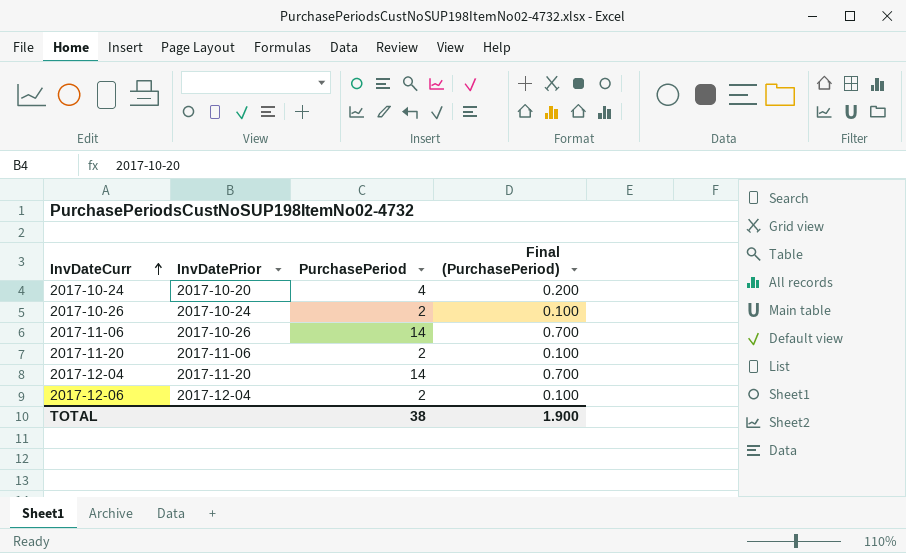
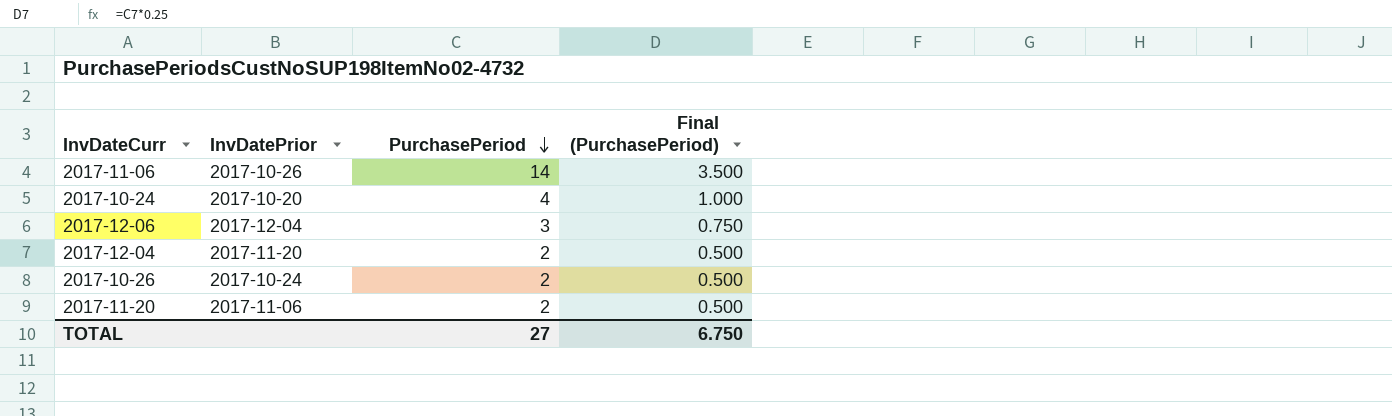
row order: InvDateCurr ascending -> PurchasePeriod descending
column Final (PurchasePeriod) | formula: [PurchasePeriod] * 0.05 -> [PurchasePeriod] * 0.25
2017-12-06 | PurchasePeriod: 2 -> 3
2017-12-04 | PurchasePeriod: 14 -> 2
TOTAL | PurchasePeriod: 38 -> 27
TOTAL | Final (PurchasePeriod): 1.900 -> 6.750

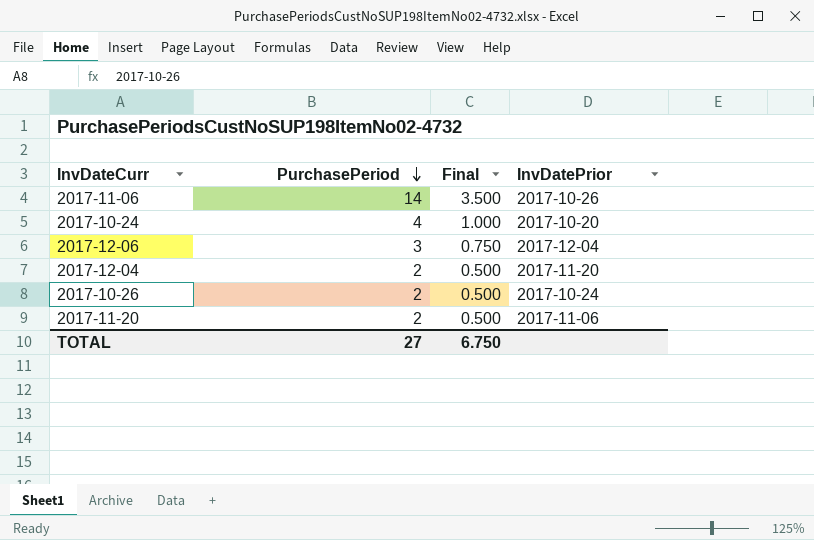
column name: Final (PurchasePeriod) -> Final
column InvDatePrior | position: 2 -> 4

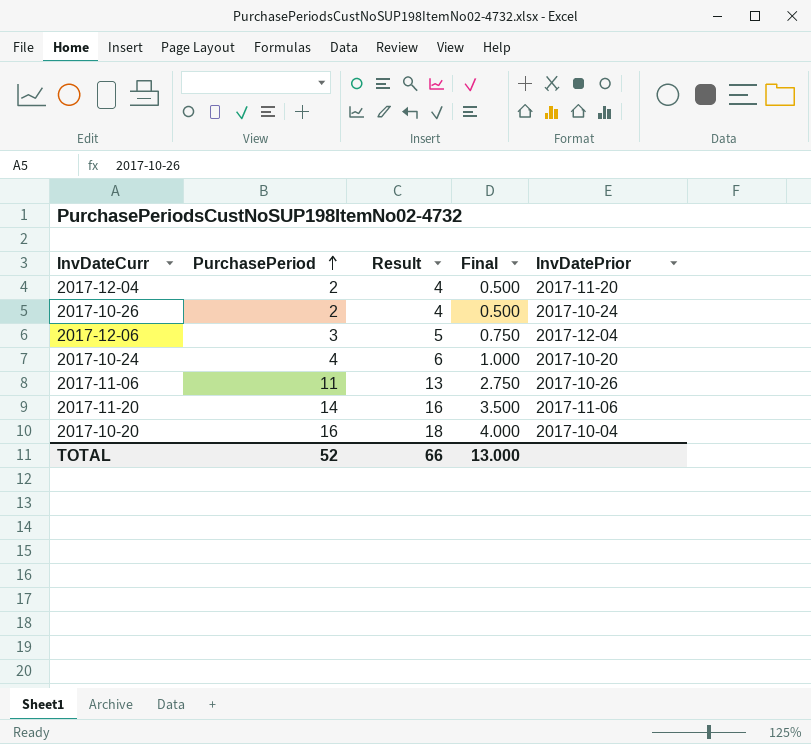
row order: PurchasePeriod descending -> PurchasePeriod ascending
column Result | formula: none -> [PurchasePeriod] + 2
2017-11-06 | PurchasePeriod: 14 -> 11
2017-11-06 | Final: 3.500 -> 2.750
2017-11-20 | PurchasePeriod: 2 -> 14
2017-11-20 | Final: 0.500 -> 3.500
row 2017-10-20: none -> 16 | 18 | 4.000 | 2017-10-04
TOTAL | PurchasePeriod: 27 -> 52
TOTAL | Final: 6.750 -> 13.000

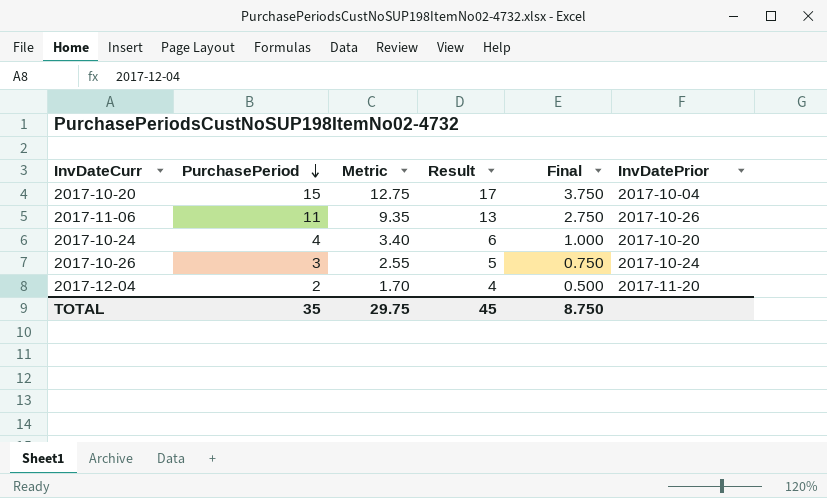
row order: PurchasePeriod ascending -> PurchasePeriod descending
column Metric | formula: none -> [PurchasePeriod] * 0.85
row 2017-12-06: 3 | 5 | 0.750 | 2017-12-04 -> none
row 2017-11-20: 14 | 16 | 3.500 | 2017-11-06 -> none
2017-10-20 | PurchasePeriod: 16 -> 15
2017-10-20 | Result: 18 -> 17
2017-10-20 | Final: 4.000 -> 3.750
2017-10-26 | PurchasePeriod: 2 -> 3
2017-10-26 | Result: 4 -> 5
2017-10-26 | Final: 0.500 -> 0.750
TOTAL | PurchasePeriod: 52 -> 35
TOTAL | Result: 66 -> 45
TOTAL | Final: 13.000 -> 8.750

